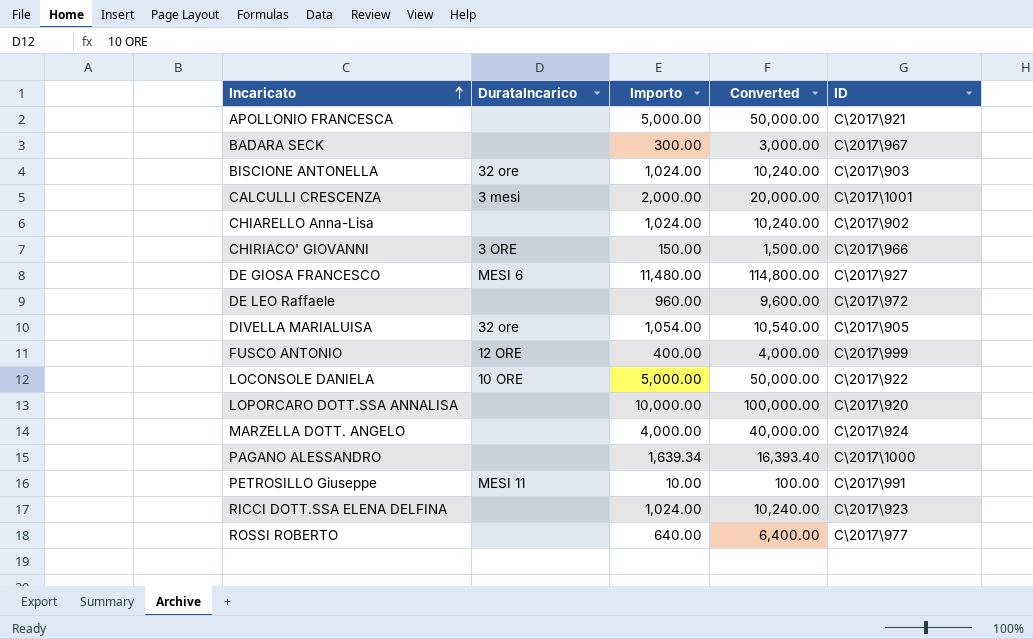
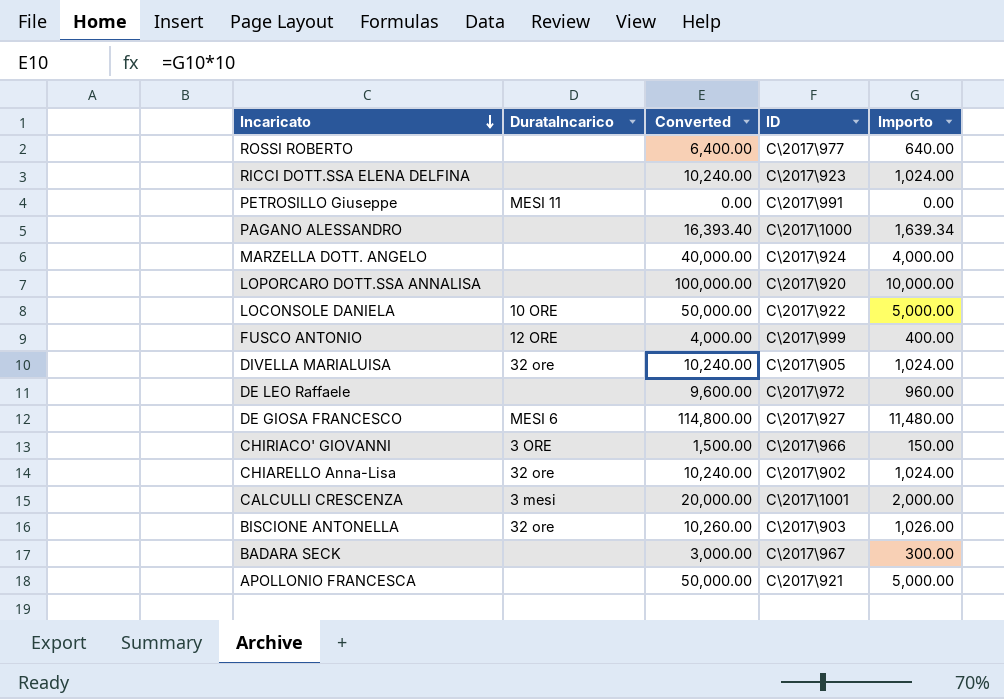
row order: Incaricato ascending -> Incaricato descending
column Importo | position: 3 -> 5
PETROSILLO Giuseppe | Converted: 100.00 -> 0.00
PETROSILLO Giuseppe | Importo: 10.00 -> 0.00
DIVELLA MARIALUISA | Converted: 10,540.00 -> 10,240.00
DIVELLA MARIALUISA | Importo: 1,054.00 -> 1,024.00
CHIARELLO Anna-Lisa | DurataIncarico: none -> 32 ore
BISCIONE ANTONELLA | Converted: 10,240.00 -> 10,260.00
BISCIONE ANTONELLA | Importo: 1,024.00 -> 1,026.00

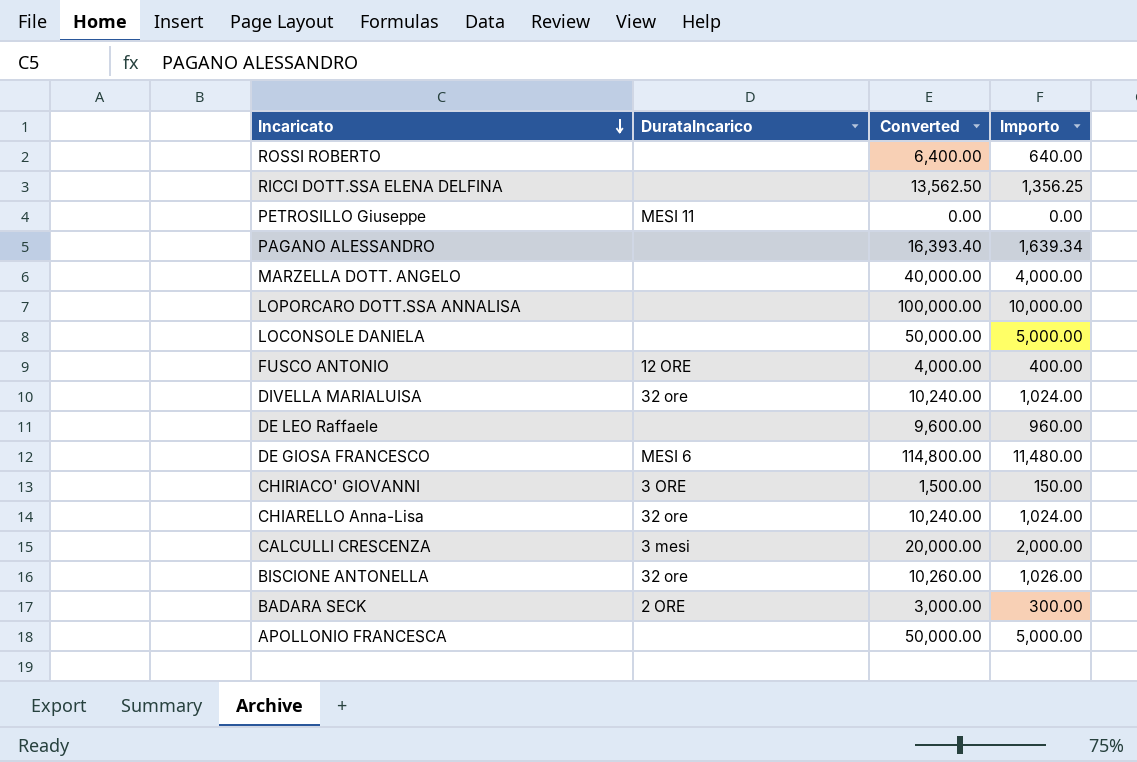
column ID | position: 4 -> none
RICCI DOTT.SSA ELENA DELFINA | Converted: 10,240.00 -> 13,562.50
RICCI DOTT.SSA ELENA DELFINA | Importo: 1,024.00 -> 1,356.25
LOCONSOLE DANIELA | DurataIncarico: 10 ORE -> none
BADARA SECK | DurataIncarico: none -> 2 ORE

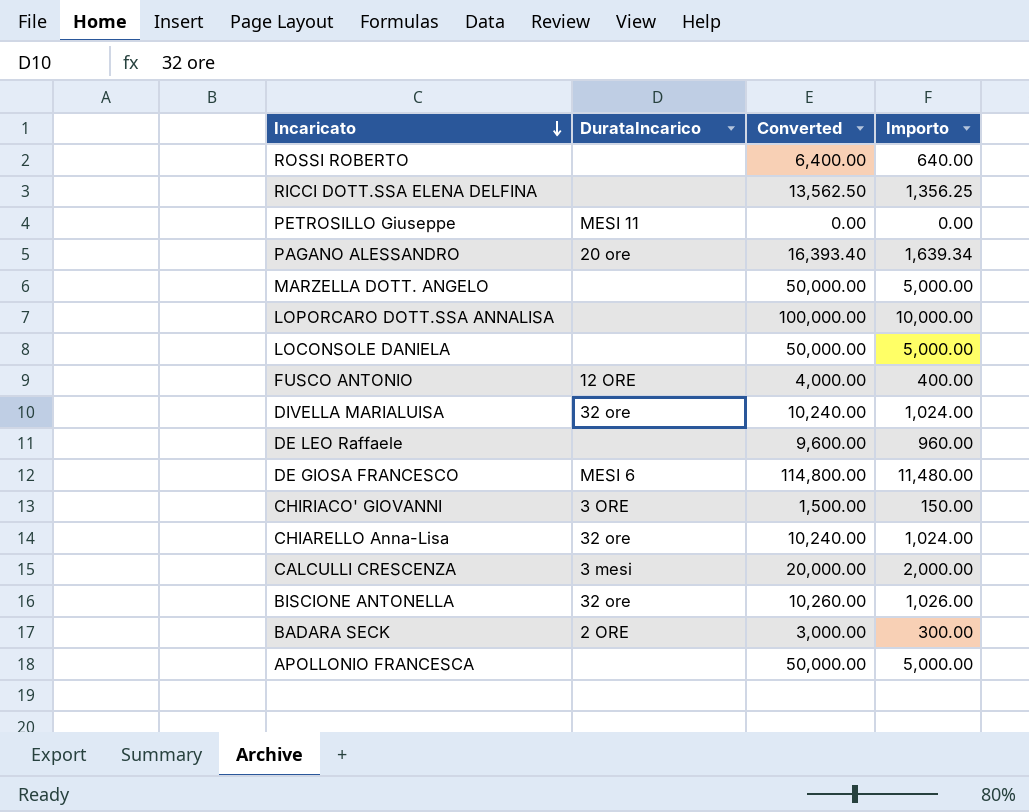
PAGANO ALESSANDRO | DurataIncarico: none -> 20 ore
MARZELLA DOTT. ANGELO | Converted: 40,000.00 -> 50,000.00
MARZELLA DOTT. ANGELO | Importo: 4,000.00 -> 5,000.00

